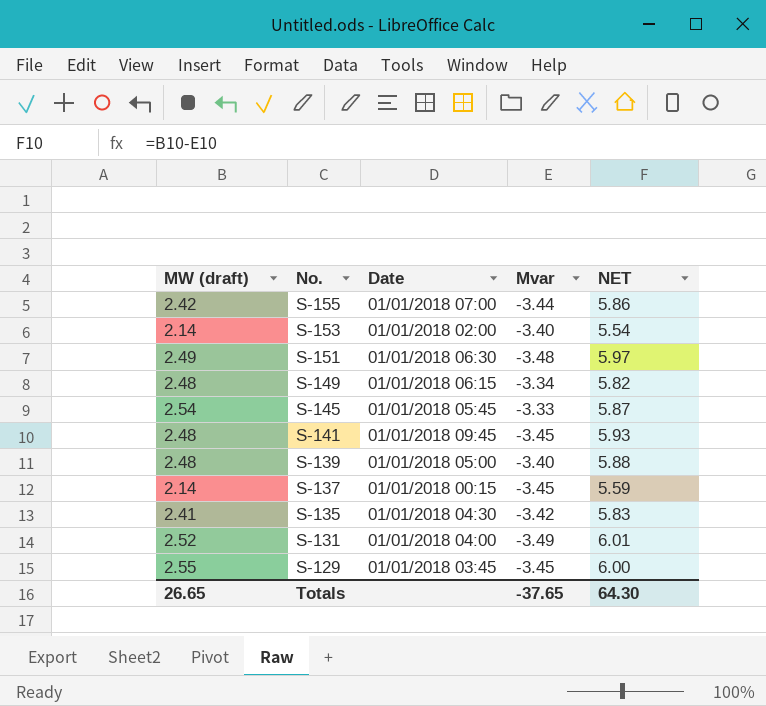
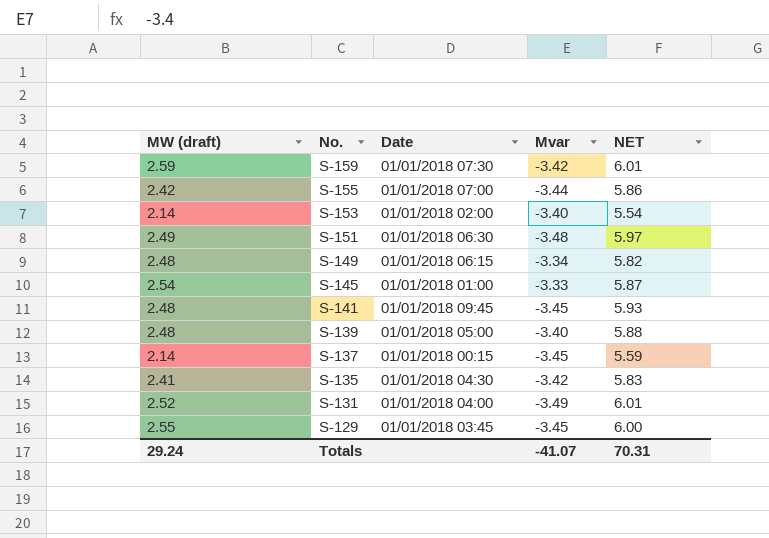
row S-159: none -> 2.59 | 01/01/2018 07:30 | -3.42 | 6.01
S-145 | Date: 01/01/2018 05:45 -> 01/01/2018 01:00
Totals | MW (draft): 26.65 -> 29.24
Totals | Mvar: -37.65 -> -41.07
Totals | NET: 64.30 -> 70.31

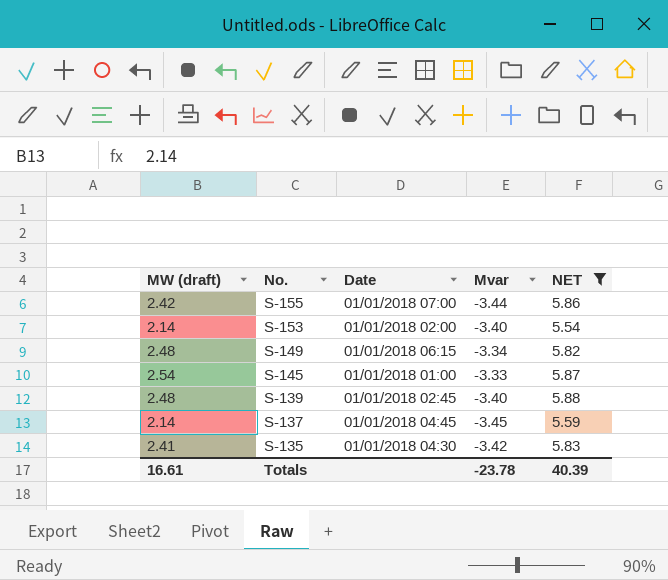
filter: none -> NET <= 5.88
S-139 | Date: 01/01/2018 05:00 -> 01/01/2018 02:45
S-137 | Date: 01/01/2018 00:15 -> 01/01/2018 04:45
Totals | MW (draft): 29.24 -> 16.61
Totals | Mvar: -41.07 -> -23.78
Totals | NET: 70.31 -> 40.39

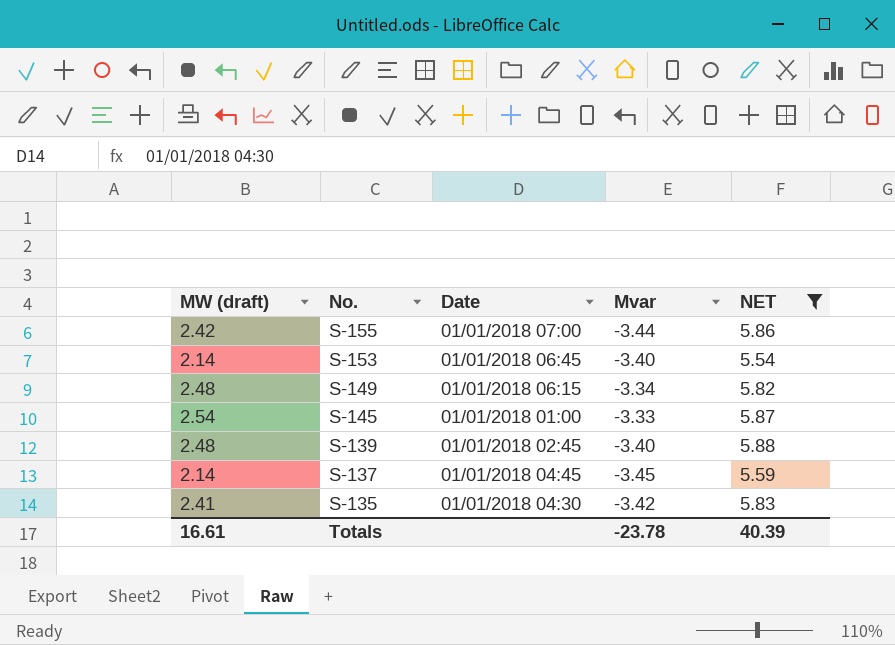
S-153 | Date: 01/01/2018 02:00 -> 01/01/2018 06:45

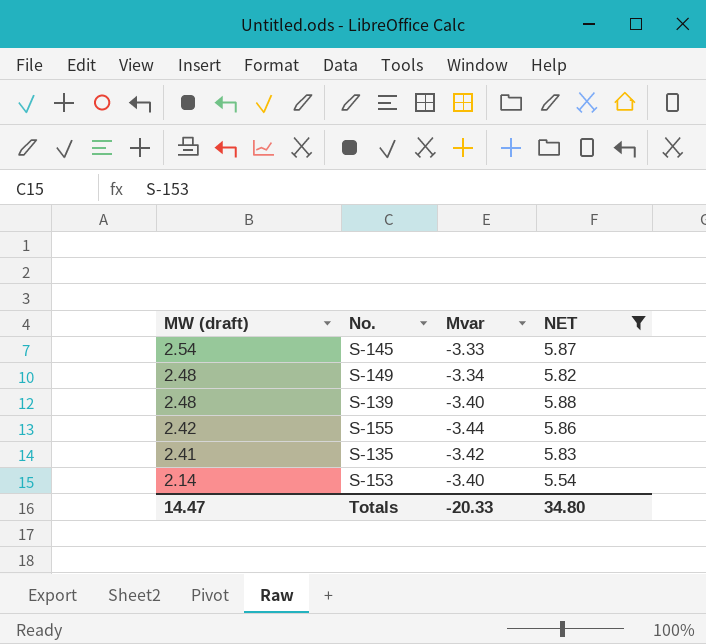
row order: No. descending -> MW (draft) descending
column Date | position: 3 -> none
row S-137: 2.14 | 01/01/2018 04:45 | -3.45 | 5.59 -> none
Totals | MW (draft): 16.61 -> 14.47
Totals | Mvar: -23.78 -> -20.33
Totals | NET: 40.39 -> 34.80

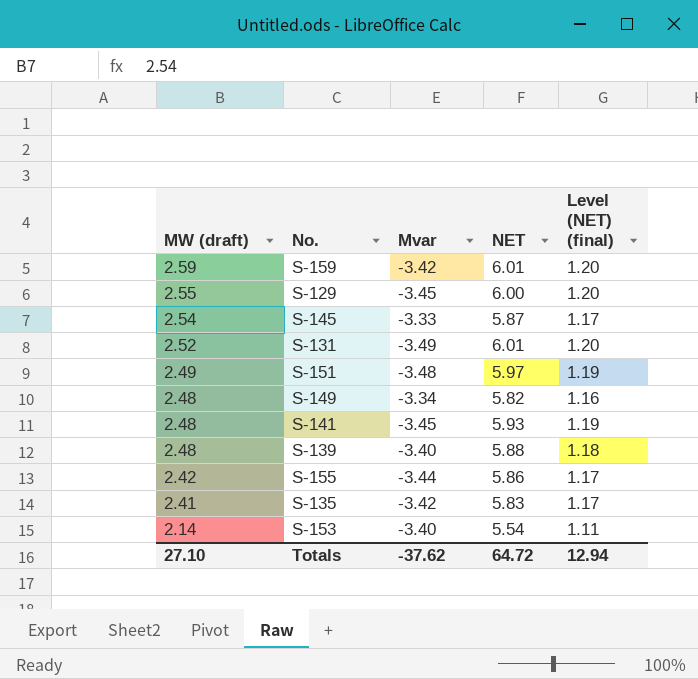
filter: NET <= 5.88 -> none
column Level (NET) (final) | formula: none -> [NET] * 0.2
Totals | MW (draft): 14.47 -> 27.10
Totals | Mvar: -20.33 -> -37.62
Totals | NET: 34.80 -> 64.72

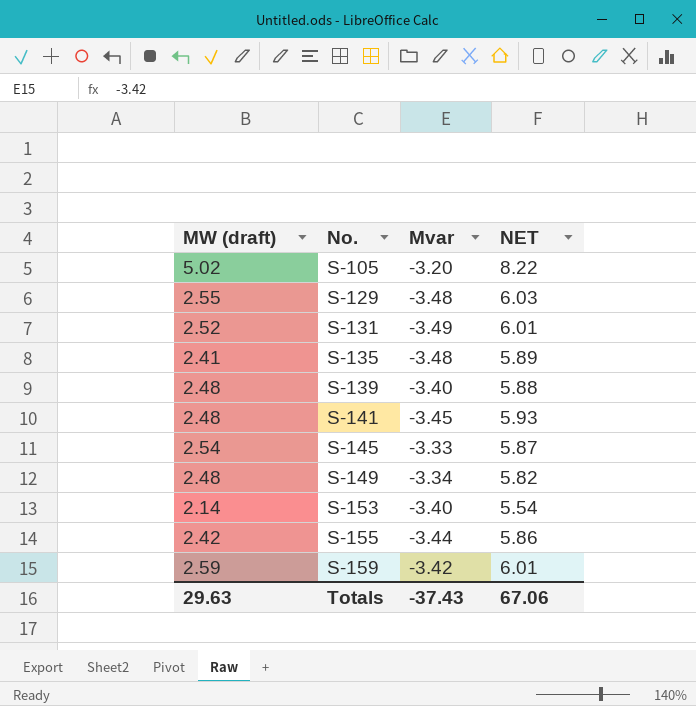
row order: MW (draft) descending -> No. ascending
column Level (NET) (final) | formula: [NET] * 0.2 -> none
row S-151: 2.49 | -3.48 | 5.97 | 1.19 -> none
row S-105: none -> 5.02 | -3.20 | 8.22
S-129 | Mvar: -3.45 -> -3.48
S-129 | NET: 6.00 -> 6.03
S-135 | Mvar: -3.42 -> -3.48
S-135 | NET: 5.83 -> 5.89
Totals | MW (draft): 27.10 -> 29.63
Totals | Mvar: -37.62 -> -37.43
Totals | NET: 64.72 -> 67.06

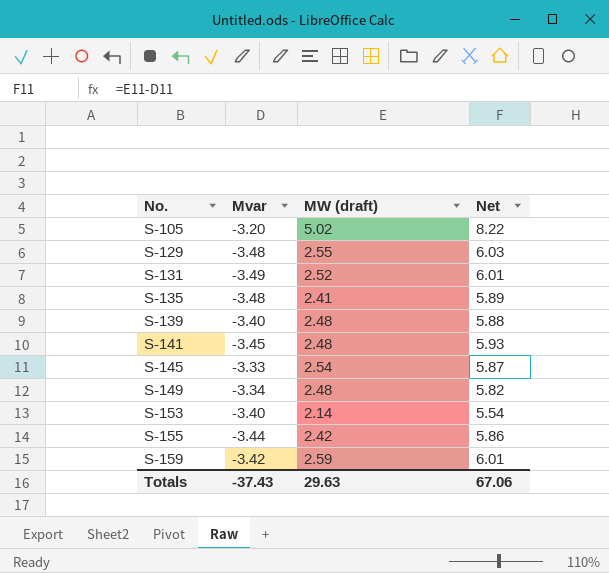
column MW (draft) | position: 1 -> 3
column name: NET -> Net

